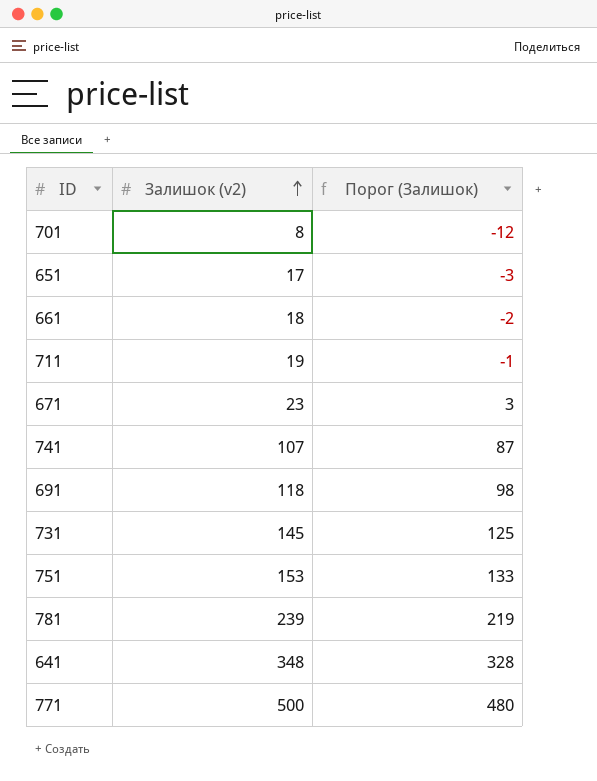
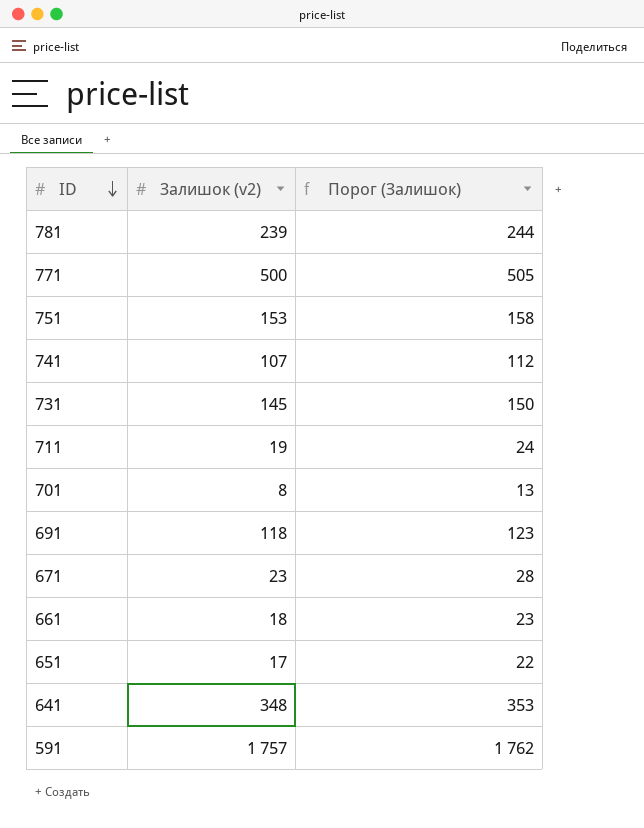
row order: Залишок (v2) ascending -> ID descending
column Порог (Залишок) | formula: [Залишок (v2)] - 20 -> [Залишок (v2)] + 5
row 591: none -> 1 757 | 1 762

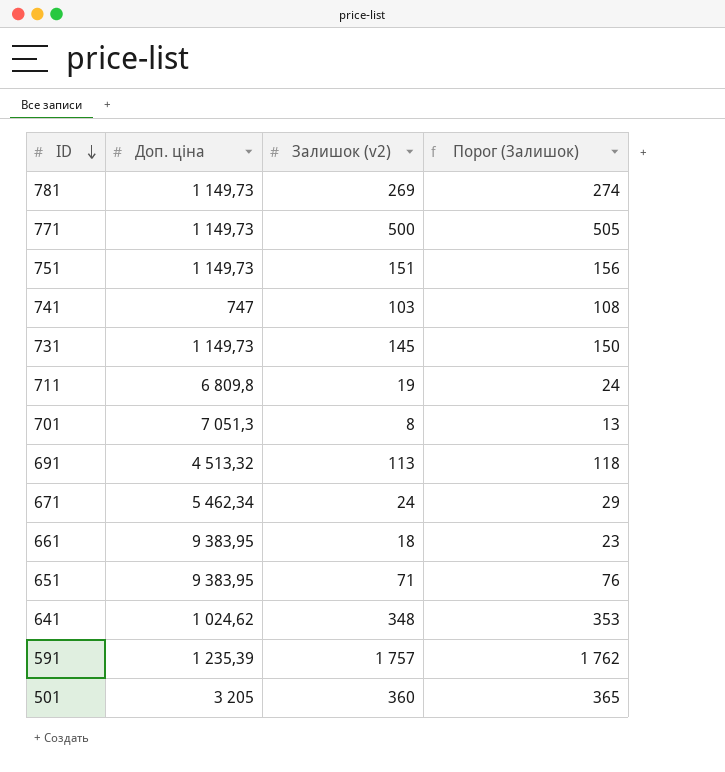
column Доп. ціна | position: none -> 2
781 | Залишок (v2): 239 -> 269
781 | Порог (Залишок): 244 -> 274
751 | Залишок (v2): 153 -> 151
751 | Порог (Залишок): 158 -> 156
741 | Залишок (v2): 107 -> 103
741 | Порог (Залишок): 112 -> 108
691 | Залишок (v2): 118 -> 113
691 | Порог (Залишок): 123 -> 118
671 | Залишок (v2): 23 -> 24
671 | Порог (Залишок): 28 -> 29
651 | Залишок (v2): 17 -> 71
651 | Порог (Залишок): 22 -> 76
row 501: none -> 3 205 | 360 | 365

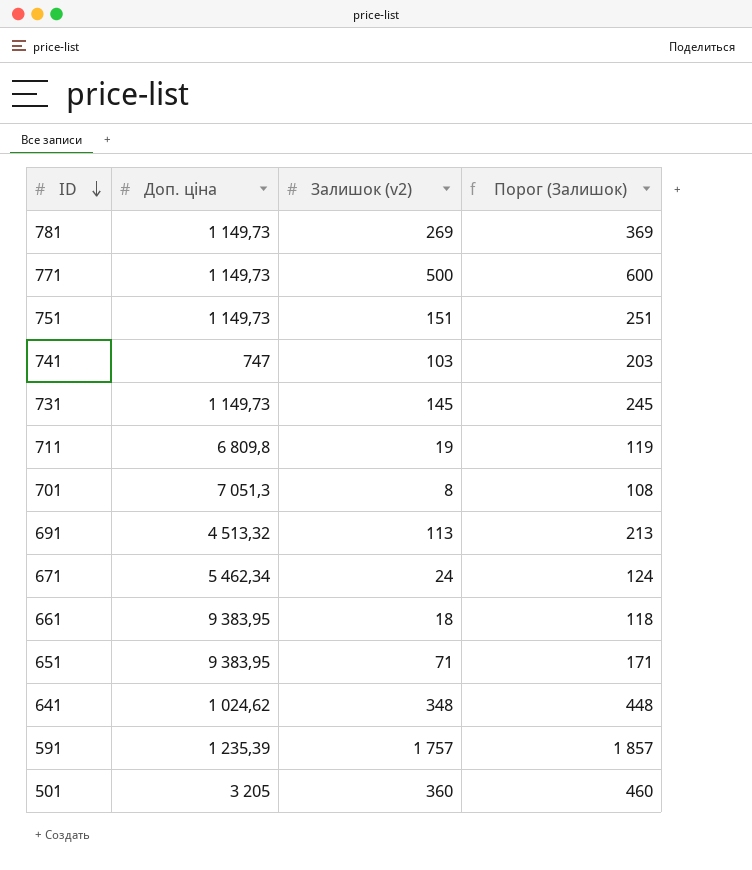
column Порог (Залишок) | formula: [Залишок (v2)] + 5 -> [Залишок (v2)] + 100

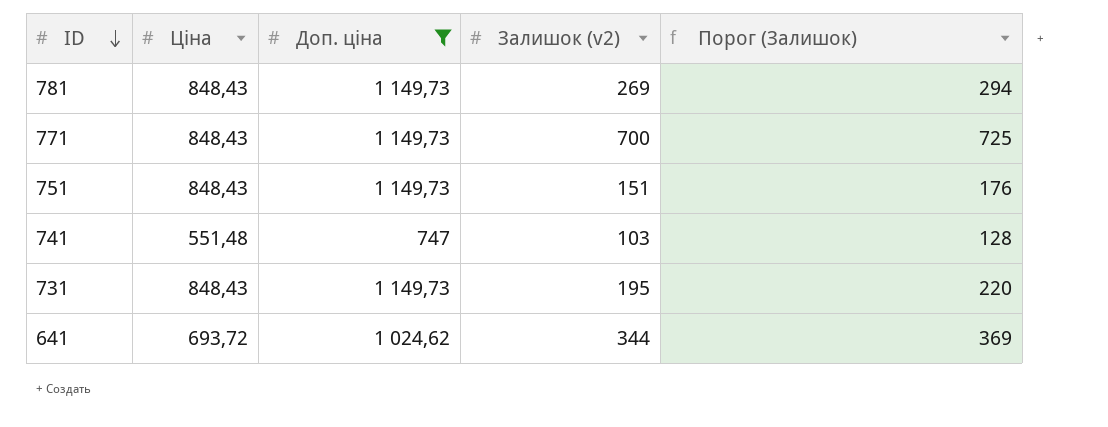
filter: none -> Доп. ціна <= 1 149,73
column Ціна | position: none -> 2
column Порог (Залишок) | formula: [Залишок (v2)] + 100 -> [Залишок (v2)] + 25
771 | Залишок (v2): 500 -> 700
731 | Залишок (v2): 145 -> 195
641 | Залишок (v2): 348 -> 344

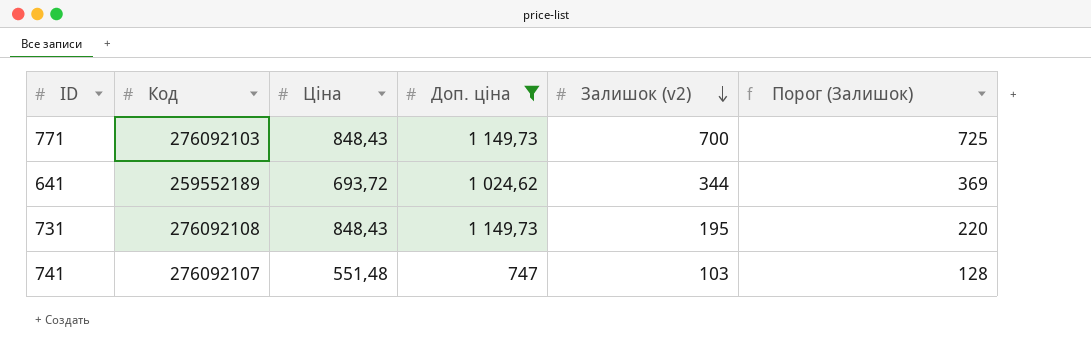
row order: ID descending -> Залишок (v2) descending
column Код | position: none -> 2
row 781: 848,43 | 1 149,73 | 269 | 294 -> none
row 751: 848,43 | 1 149,73 | 151 | 176 -> none

